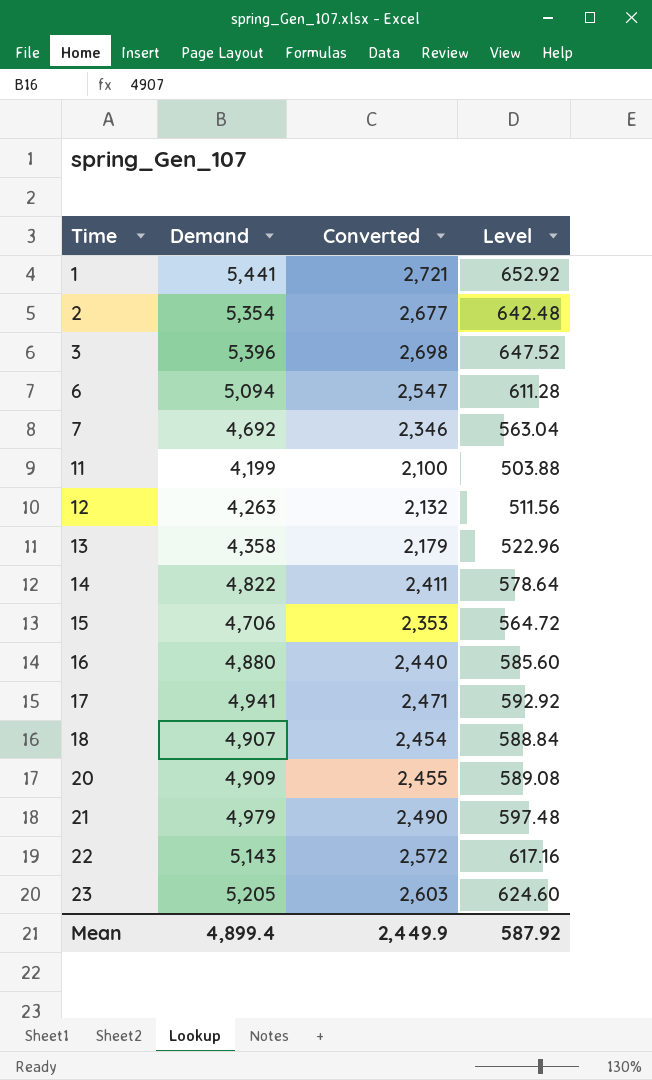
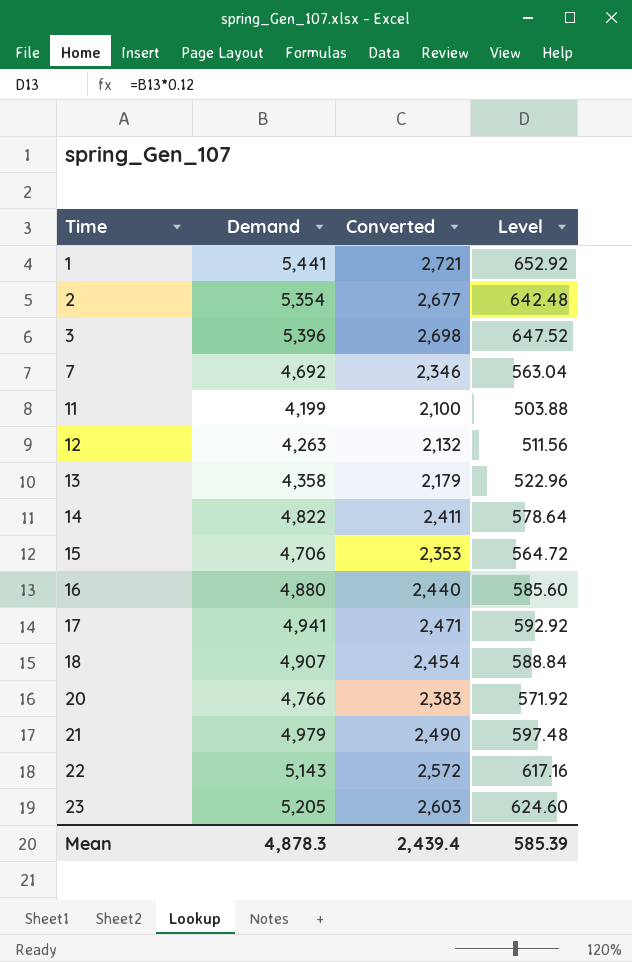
row 6: 5,094 | 2,547 | 611.28 -> none
20 | Demand: 4,909 -> 4,766
20 | Converted: 2,455 -> 2,383
20 | Level: 589.08 -> 571.92
Mean | Demand: 4,899.4 -> 4,878.3
Mean | Converted: 2,449.9 -> 2,439.4
Mean | Level: 587.92 -> 585.39

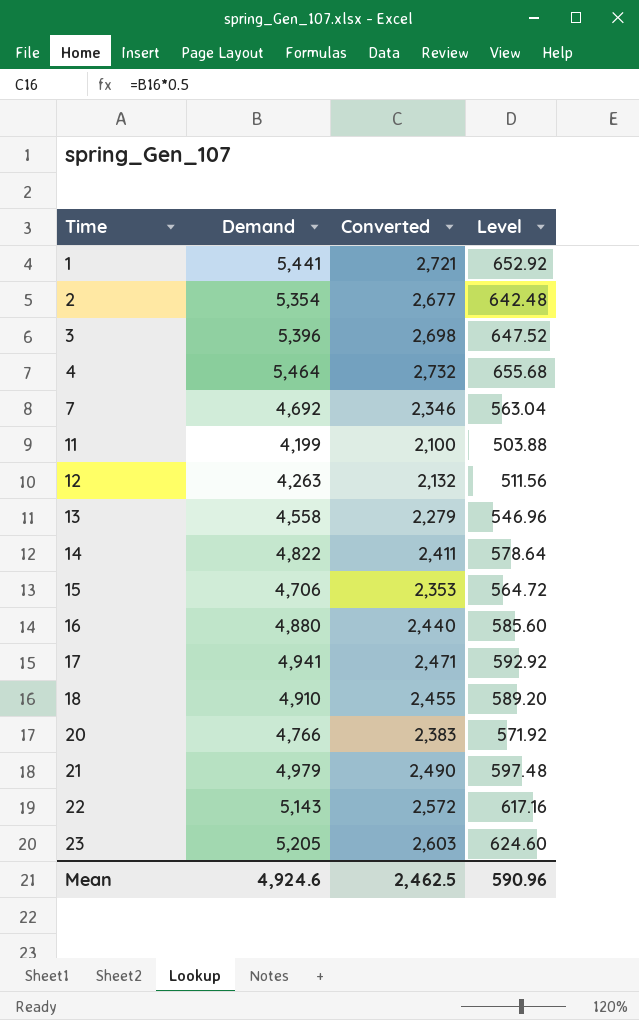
row 4: none -> 5,464 | 2,732 | 655.68
13 | Demand: 4,358 -> 4,558
13 | Converted: 2,179 -> 2,279
13 | Level: 522.96 -> 546.96
18 | Demand: 4,907 -> 4,910
18 | Converted: 2,454 -> 2,455
18 | Level: 588.84 -> 589.20
Mean | Demand: 4,878.3 -> 4,924.6
Mean | Converted: 2,439.4 -> 2,462.5
Mean | Level: 585.39 -> 590.96

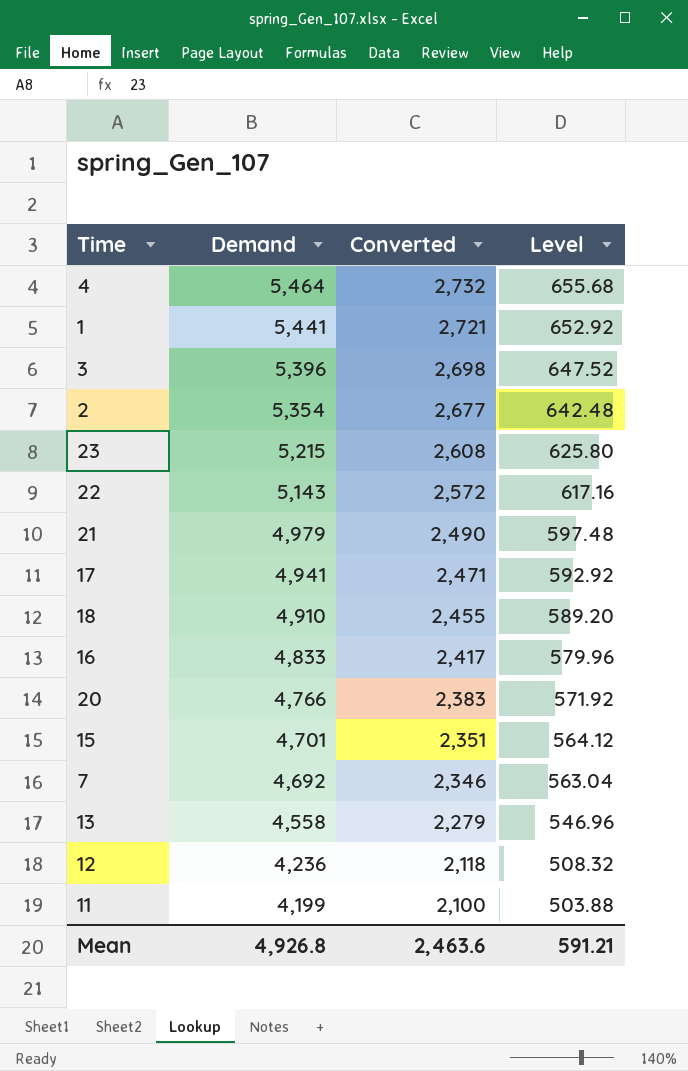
row order: Time ascending -> Demand descending
row 14: 4,822 | 2,411 | 578.64 -> none
23 | Demand: 5,205 -> 5,215
23 | Converted: 2,603 -> 2,608
23 | Level: 624.60 -> 625.80
16 | Demand: 4,880 -> 4,833
16 | Converted: 2,440 -> 2,417
16 | Level: 585.60 -> 579.96
15 | Demand: 4,706 -> 4,701
15 | Converted: 2,353 -> 2,351
15 | Level: 564.72 -> 564.12
12 | Demand: 4,263 -> 4,236
12 | Converted: 2,132 -> 2,118
12 | Level: 511.56 -> 508.32
Mean | Demand: 4,924.6 -> 4,926.8
Mean | Converted: 2,462.5 -> 2,463.6
Mean | Level: 590.96 -> 591.21

